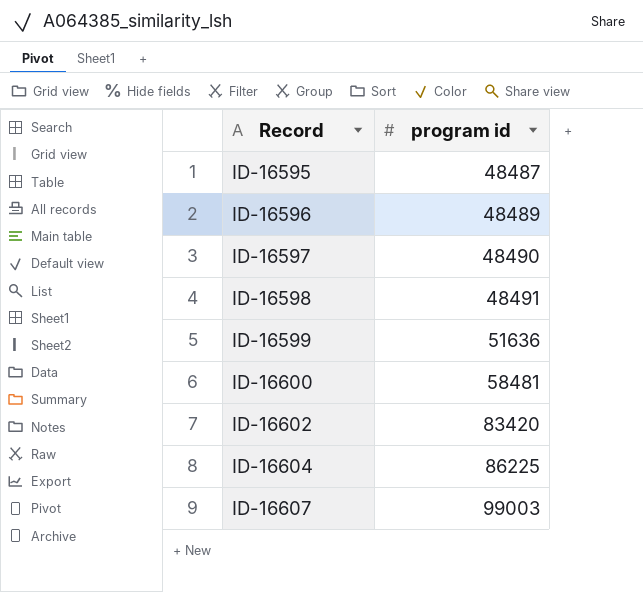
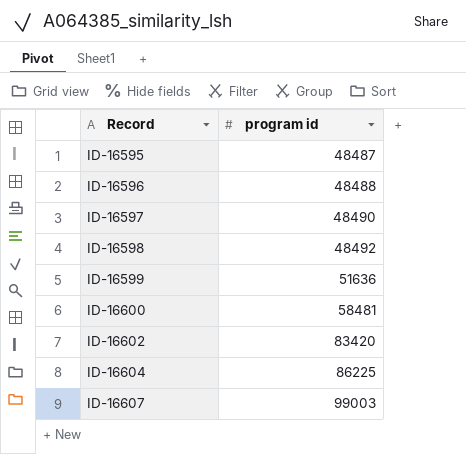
ID-16596 | program id: 48489 -> 48488
ID-16598 | program id: 48491 -> 48492

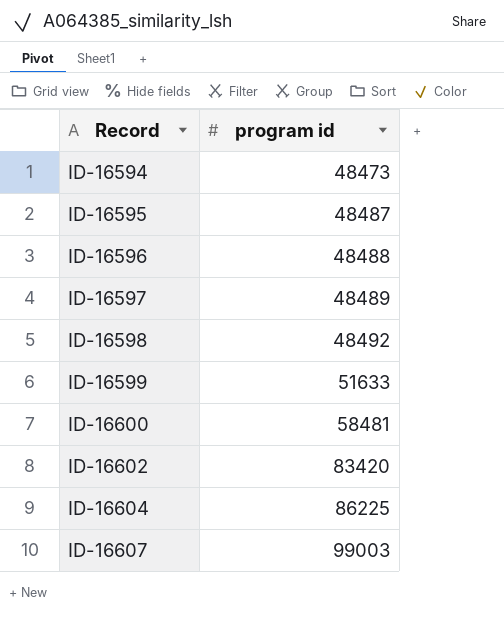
row ID-16594: none -> 48473
ID-16597 | program id: 48490 -> 48489
ID-16599 | program id: 51636 -> 51633

